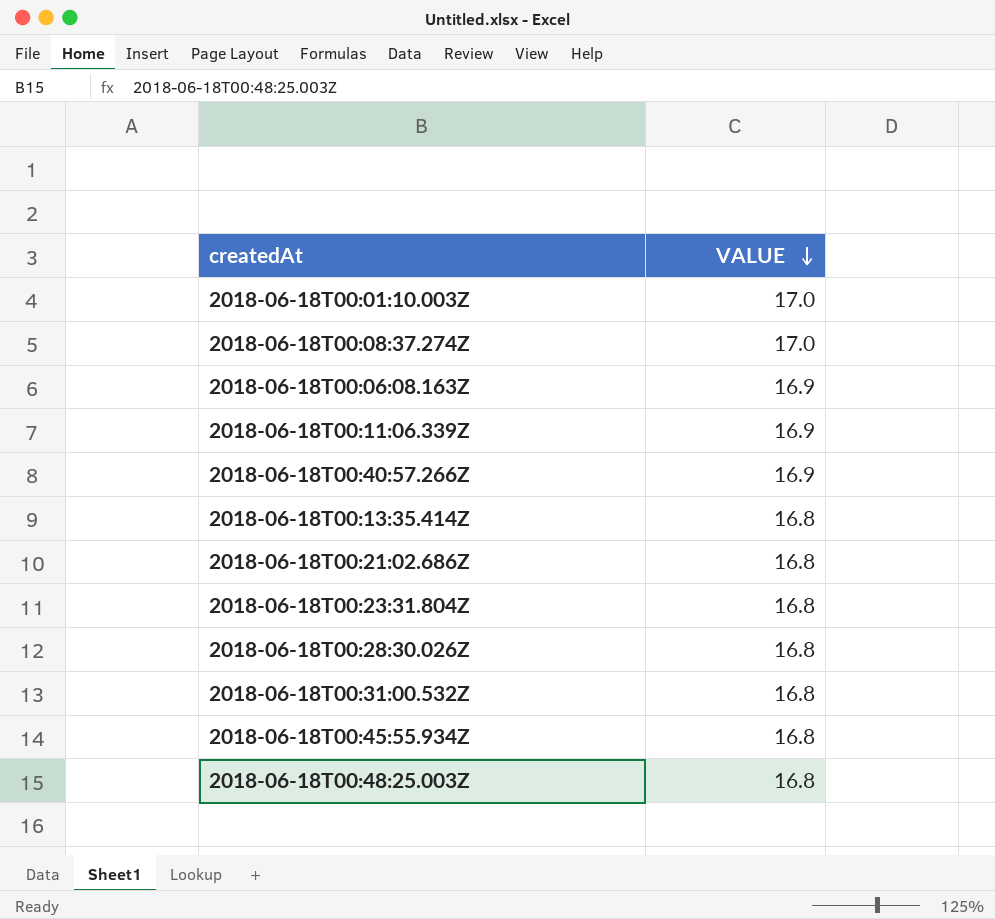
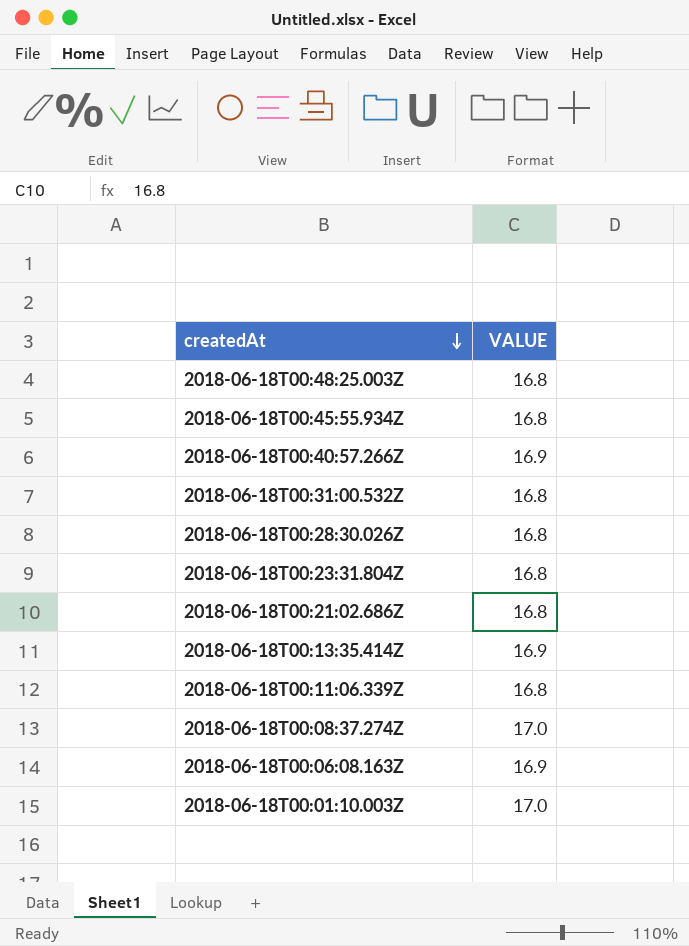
row order: VALUE descending -> createdAt descending
2018-06-18T00:13:35.414Z | VALUE: 16.8 -> 16.9
2018-06-18T00:11:06.339Z | VALUE: 16.9 -> 16.8

